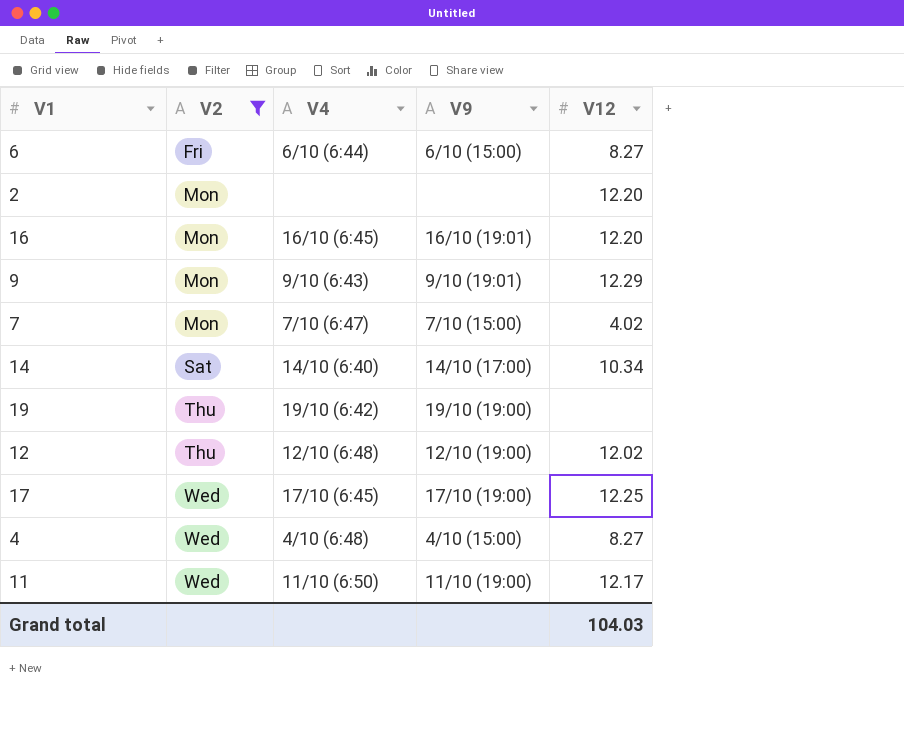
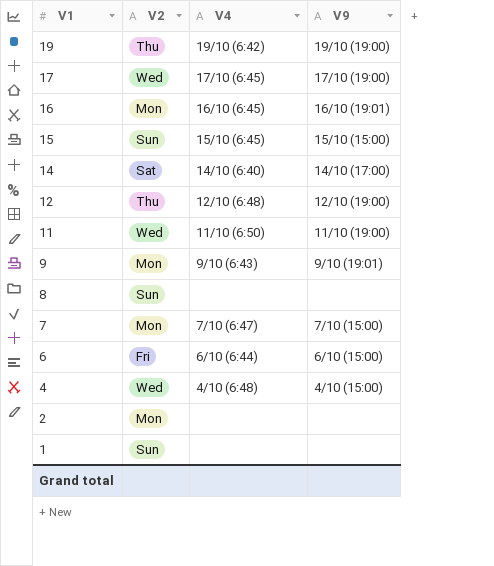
filter: V2 != Sun -> none
row order: V2 ascending -> V1 descending
column V12 | position: 5 -> none

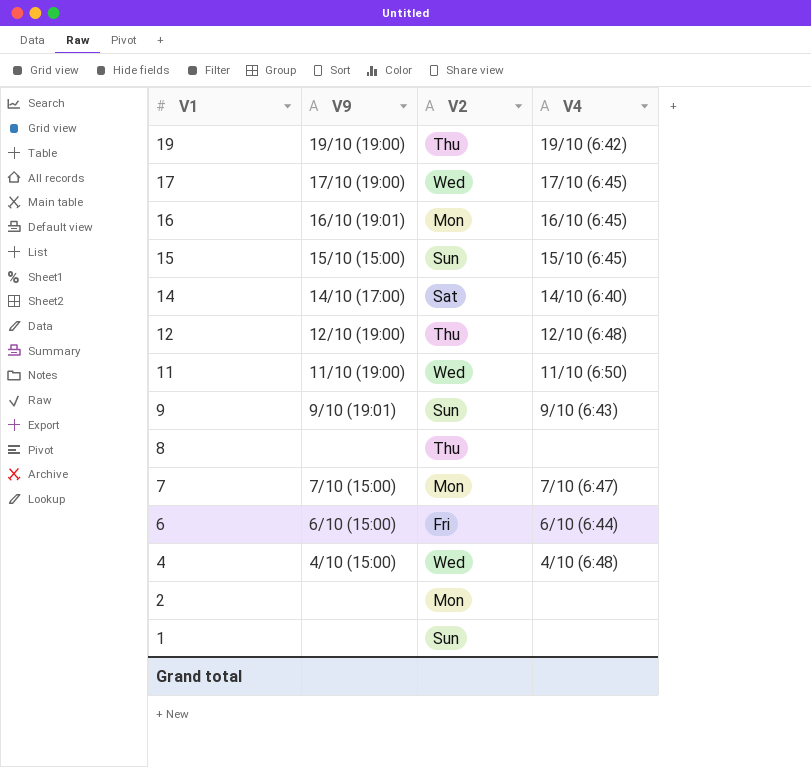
column V9 | position: 4 -> 2
9 | V2: Mon -> Sun
8 | V2: Sun -> Thu

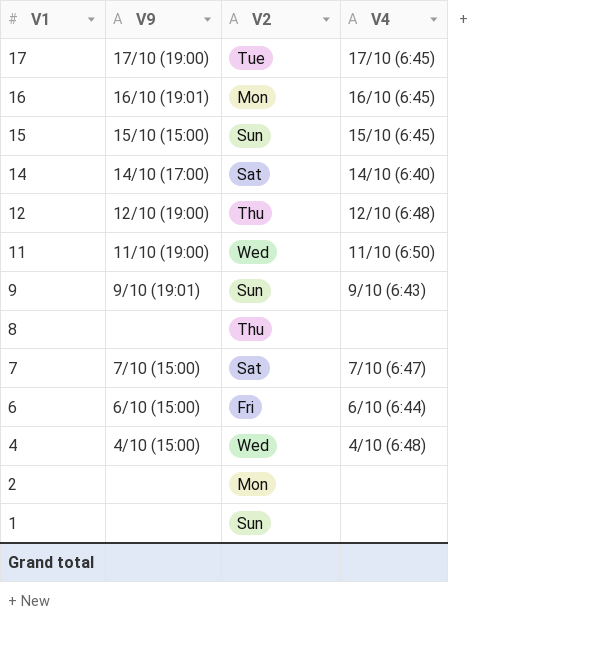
row 19: 19/10 (19:00) | Thu | 19/10 (6:42) -> none
17 | V2: Wed -> Tue
7 | V2: Mon -> Sat

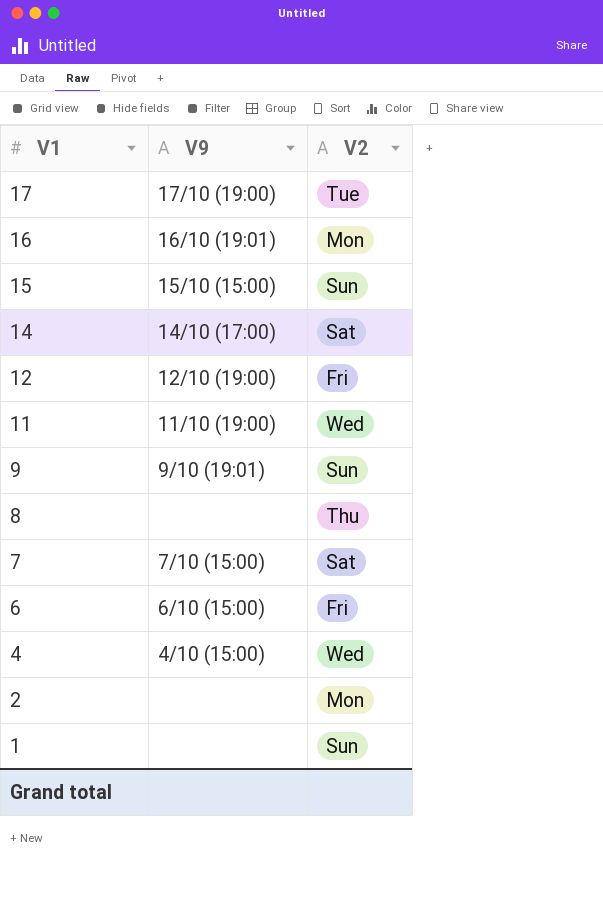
column V4 | position: 4 -> none
12 | V2: Thu -> Fri

